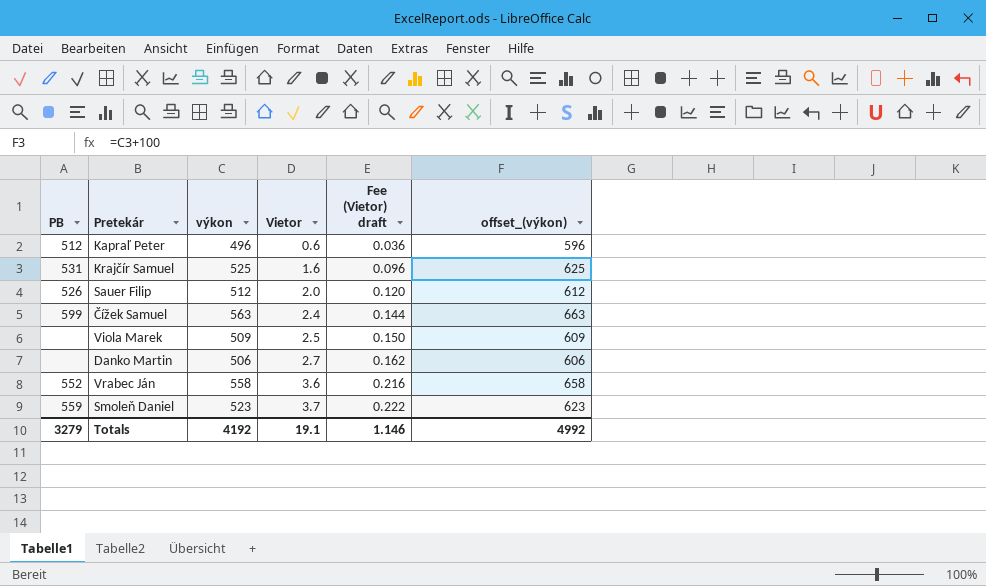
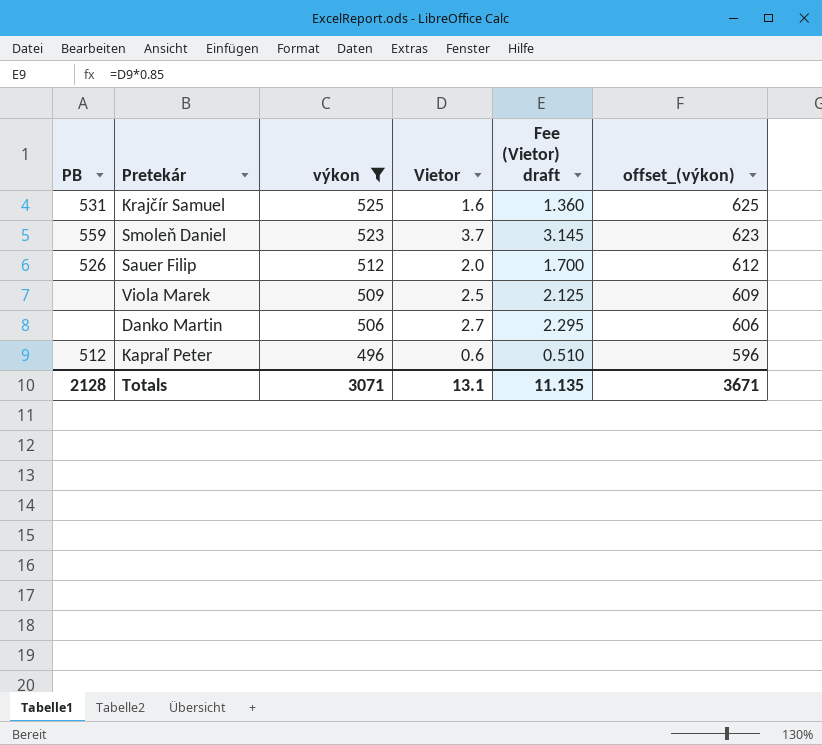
filter: none -> výkon <= 525
row order: Vietor ascending -> výkon descending
column Fee (Vietor) draft | formula: [Vietor] * 0.06 -> [Vietor] * 0.85
Totals | PB: 3279 -> 2128
Totals | výkon: 4192 -> 3071
Totals | Vietor: 19.1 -> 13.1
Totals | Fee (Vietor) draft: 1.146 -> 11.135
Totals | offset_(výkon): 4992 -> 3671

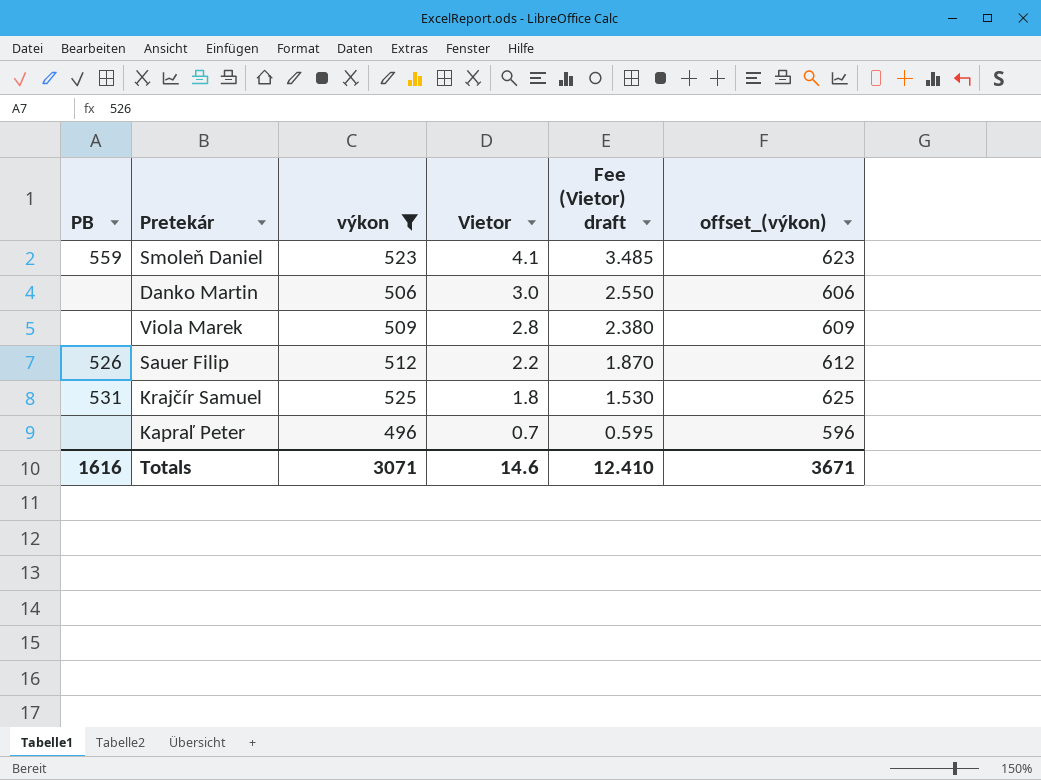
row order: výkon descending -> Vietor descending
Smoleň Daniel | Vietor: 3.7 -> 4.1
Smoleň Daniel | Fee (Vietor) draft: 3.145 -> 3.485
Danko Martin | Vietor: 2.7 -> 3.0
Danko Martin | Fee (Vietor) draft: 2.295 -> 2.550
Viola Marek | Vietor: 2.5 -> 2.8
Viola Marek | Fee (Vietor) draft: 2.125 -> 2.380
Sauer Filip | Vietor: 2.0 -> 2.2
Sauer Filip | Fee (Vietor) draft: 1.700 -> 1.870
Krajčír Samuel | Vietor: 1.6 -> 1.8
Krajčír Samuel | Fee (Vietor) draft: 1.360 -> 1.530
Kapraľ Peter | PB: 512 -> none
Kapraľ Peter | Vietor: 0.6 -> 0.7
Kapraľ Peter | Fee (Vietor) draft: 0.510 -> 0.595
Totals | PB: 2128 -> 1616
Totals | Vietor: 13.1 -> 14.6
Totals | Fee (Vietor) draft: 11.135 -> 12.410

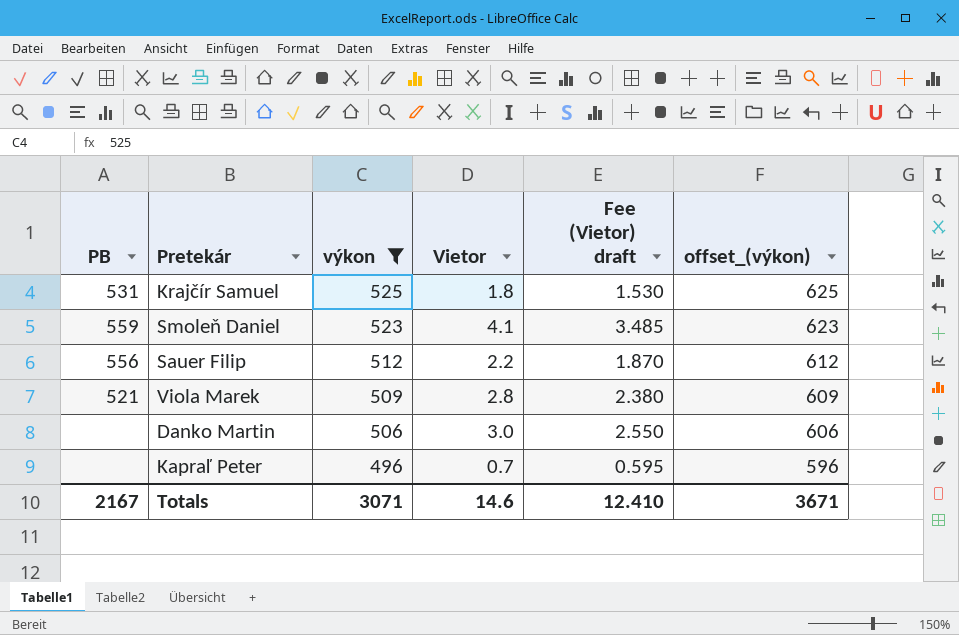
row order: Vietor descending -> výkon descending
Sauer Filip | PB: 526 -> 556
Viola Marek | PB: none -> 521
Totals | PB: 1616 -> 2167

